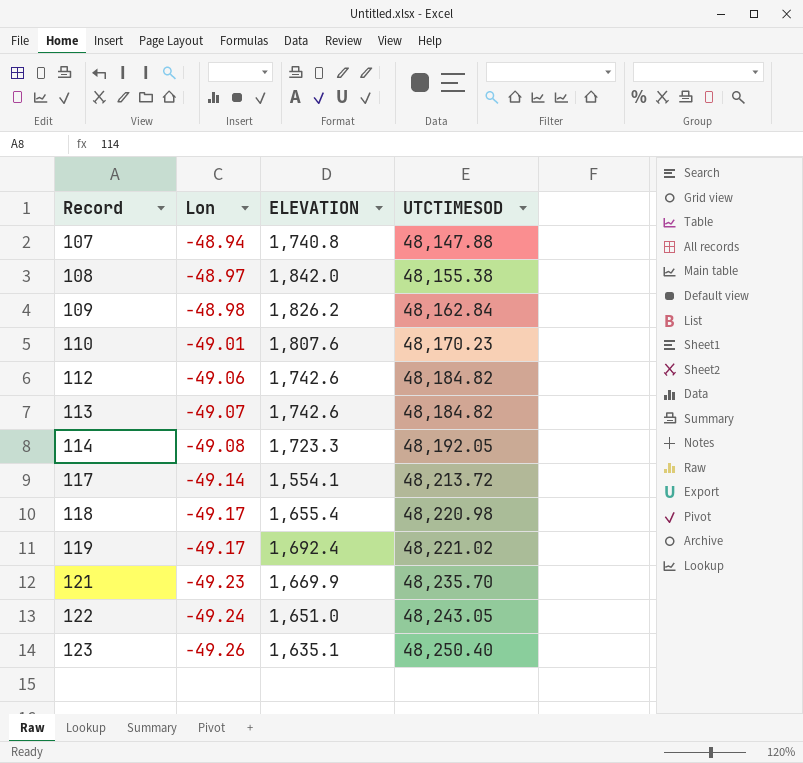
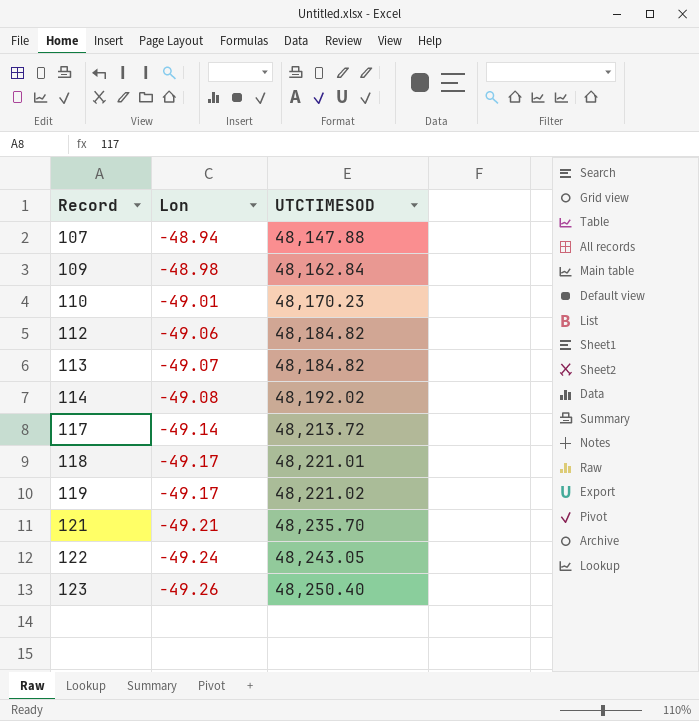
column ELEVATION | position: 3 -> none
row 108: -48.97 | 1,842.0 | 48,155.38 -> none
114 | UTCTIMESOD: 48,192.05 -> 48,192.02
118 | UTCTIMESOD: 48,220.98 -> 48,221.01
121 | Lon: -49.23 -> -49.21

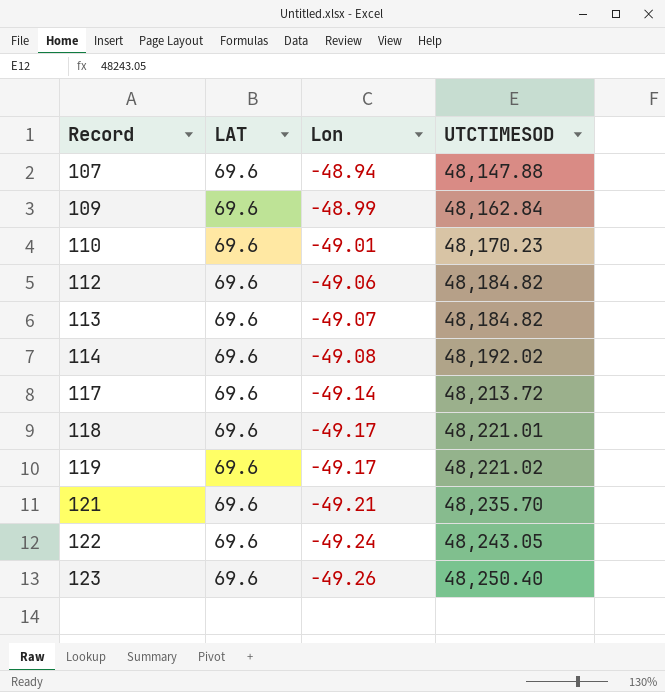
column LAT | position: none -> 2
109 | Lon: -48.98 -> -48.99

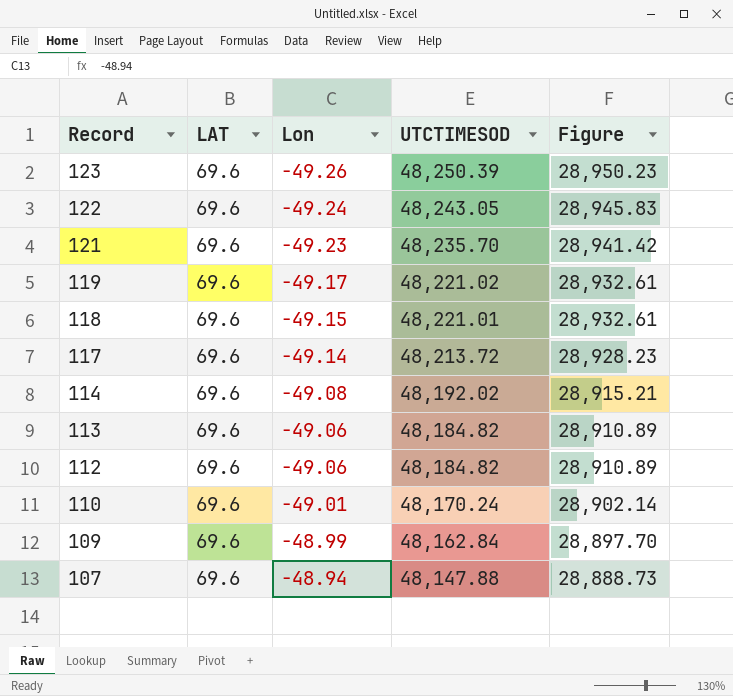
row order: Record ascending -> Record descending
column Figure | formula: none -> [UTCTIMESOD] * 0.6
123 | UTCTIMESOD: 48,250.40 -> 48,250.39
121 | Lon: -49.21 -> -49.23
118 | Lon: -49.17 -> -49.15
113 | Lon: -49.07 -> -49.06
110 | UTCTIMESOD: 48,170.23 -> 48,170.24

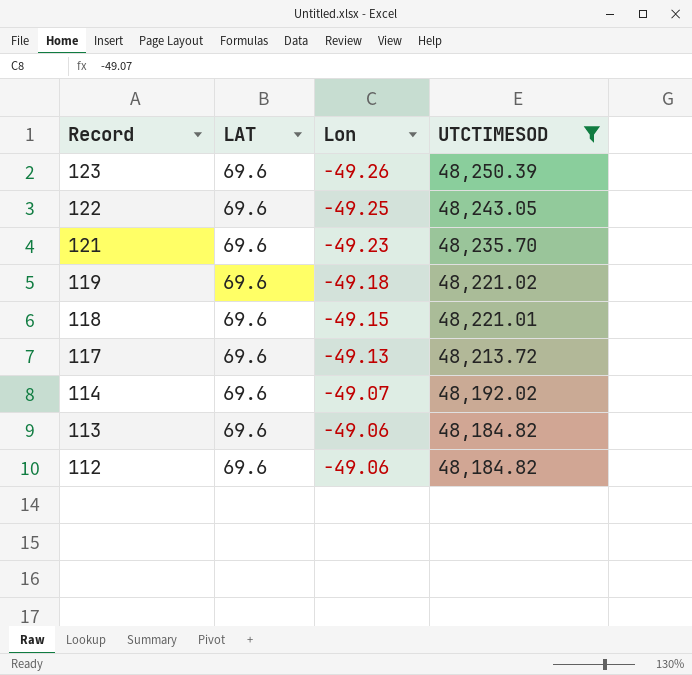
filter: none -> UTCTIMESOD >= 48,184.82
column Figure | formula: [UTCTIMESOD] * 0.6 -> none
122 | Lon: -49.24 -> -49.25
119 | Lon: -49.17 -> -49.18
117 | Lon: -49.14 -> -49.13
114 | Lon: -49.08 -> -49.07

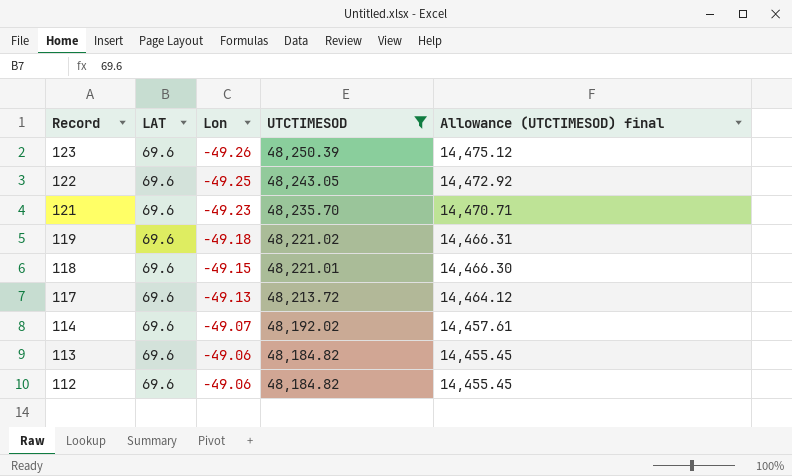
column Allowance (UTCTIMESOD) final | formula: none -> [UTCTIMESOD] * 0.3

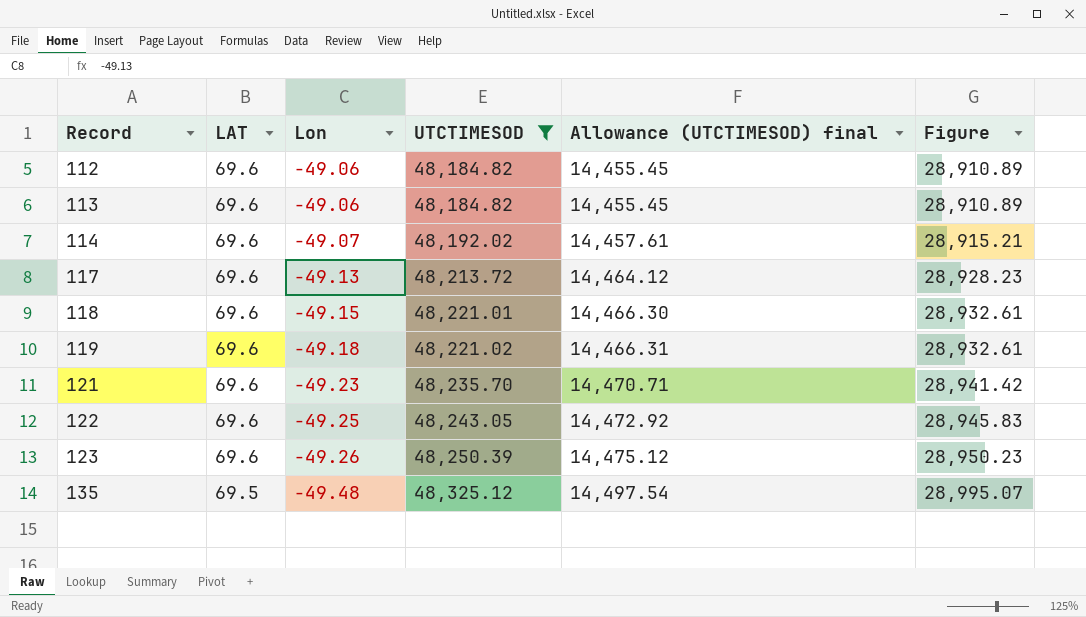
row order: Record descending -> Record ascending
column Figure | formula: none -> [UTCTIMESOD] * 0.6
row 135: none -> 69.5 | -49.48 | 48,325.12 | 14,497.54 | 28,995.07

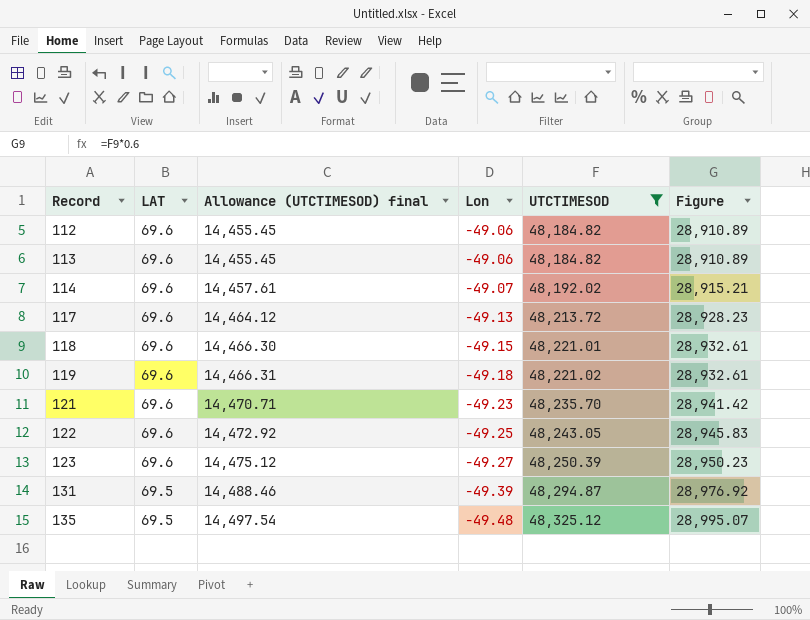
column Allowance (UTCTIMESOD) final | position: 5 -> 3
123 | Lon: -49.26 -> -49.27
row 131: none -> 69.5 | 14,488.46 | -49.39 | 48,294.87 | 28,976.92

